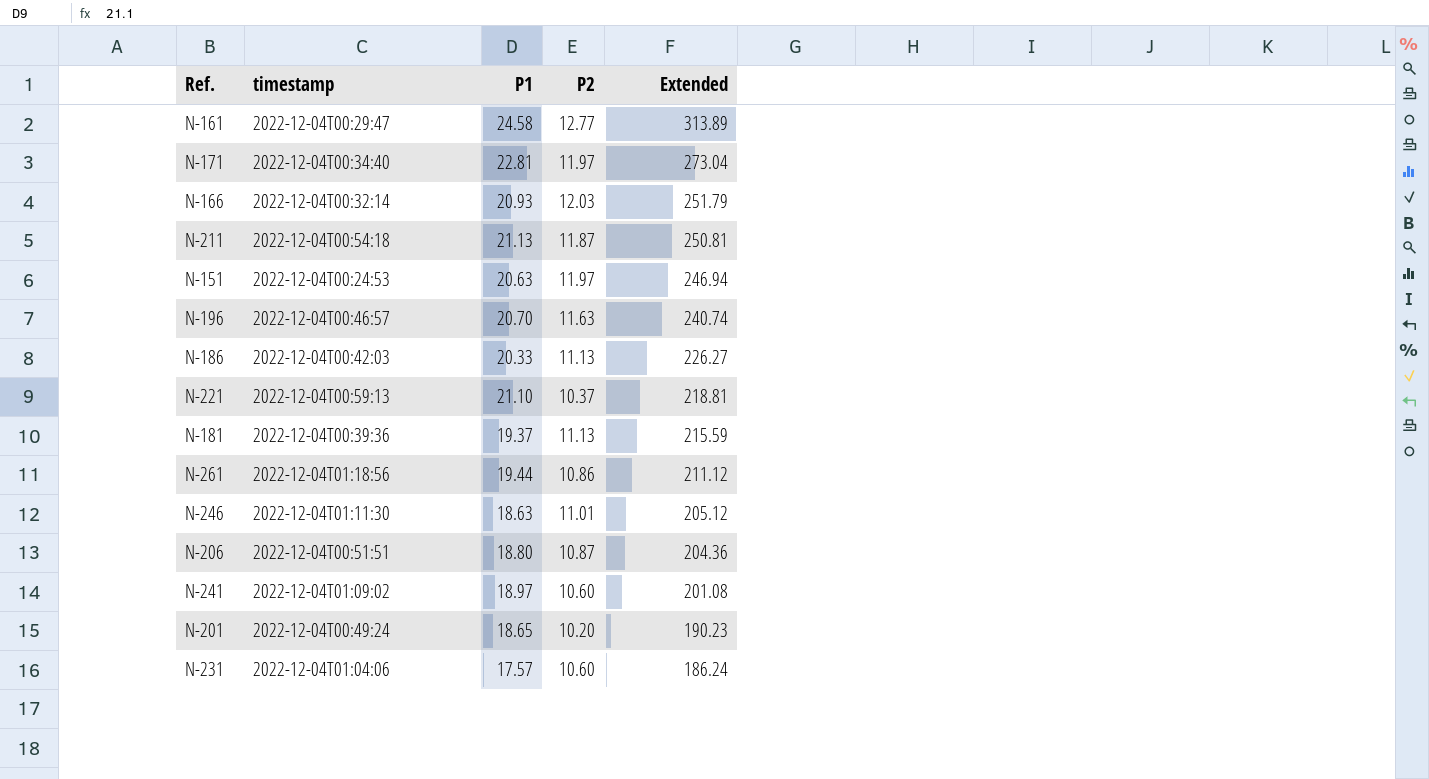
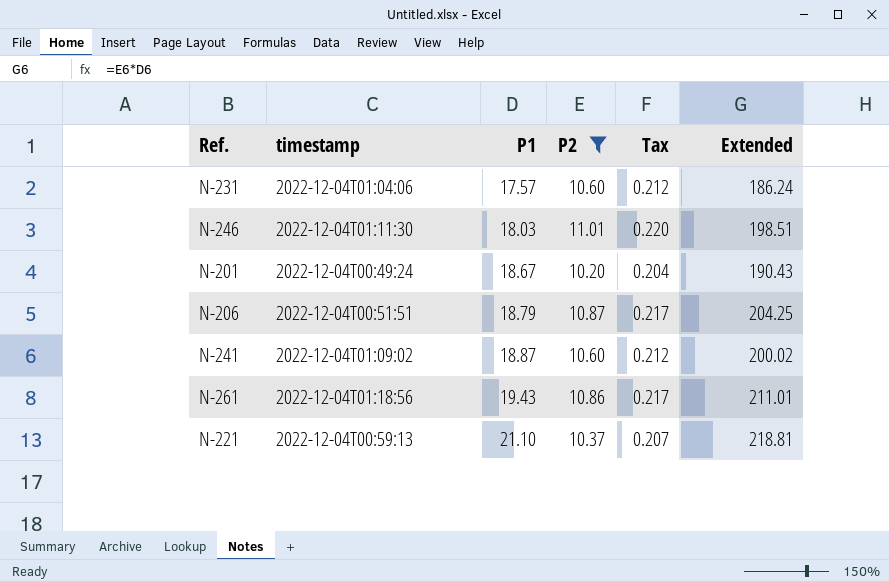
filter: none -> P2 <= 11.01
row order: Extended descending -> P1 ascending
column Tax | formula: none -> [P2] * 0.02
N-246 | P1: 18.63 -> 18.03
N-246 | Extended: 205.12 -> 198.51
N-201 | P1: 18.65 -> 18.67
N-201 | Extended: 190.23 -> 190.43
N-206 | P1: 18.80 -> 18.79
N-206 | Extended: 204.36 -> 204.25
N-241 | P1: 18.97 -> 18.87
N-241 | Extended: 201.08 -> 200.02
N-261 | P1: 19.44 -> 19.43
N-261 | Extended: 211.12 -> 211.01

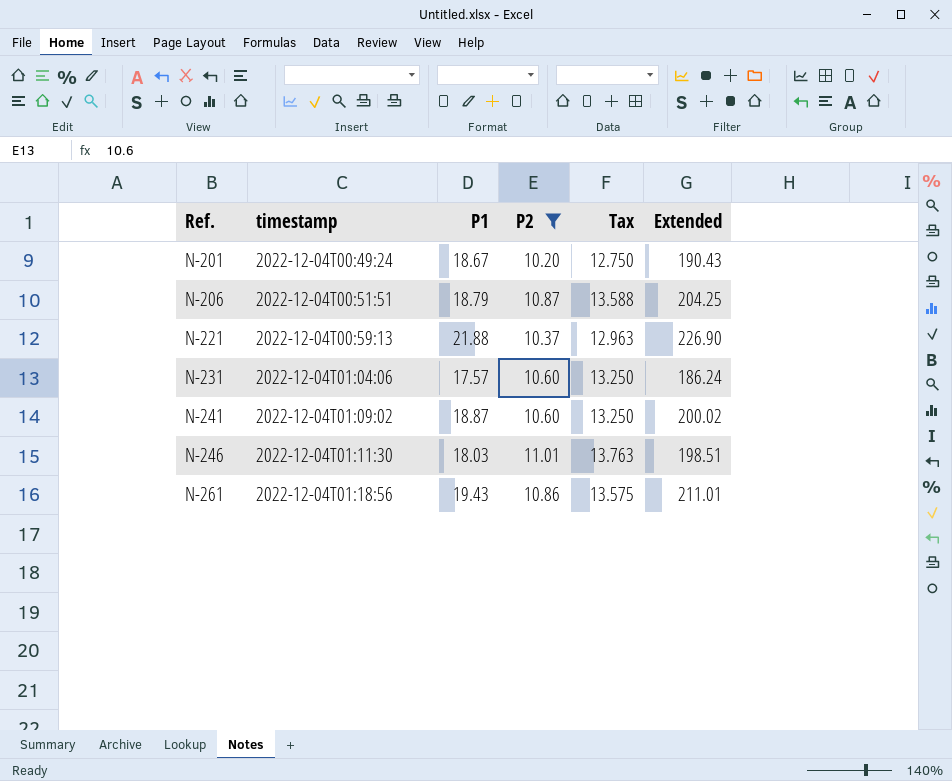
row order: P1 ascending -> Ref. ascending
column Tax | formula: [P2] * 0.02 -> [P2] * 1.25
N-221 | P1: 21.10 -> 21.88
N-221 | Extended: 218.81 -> 226.90

